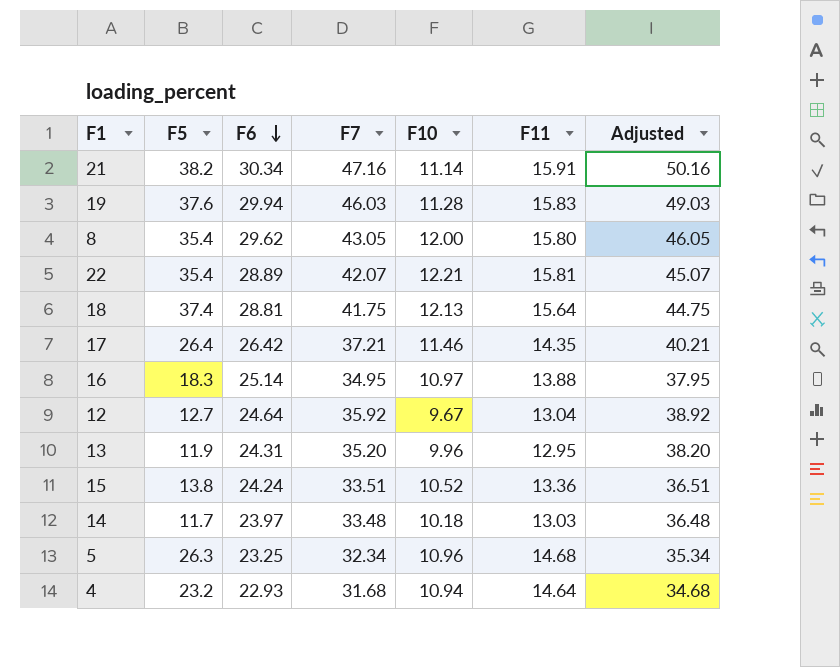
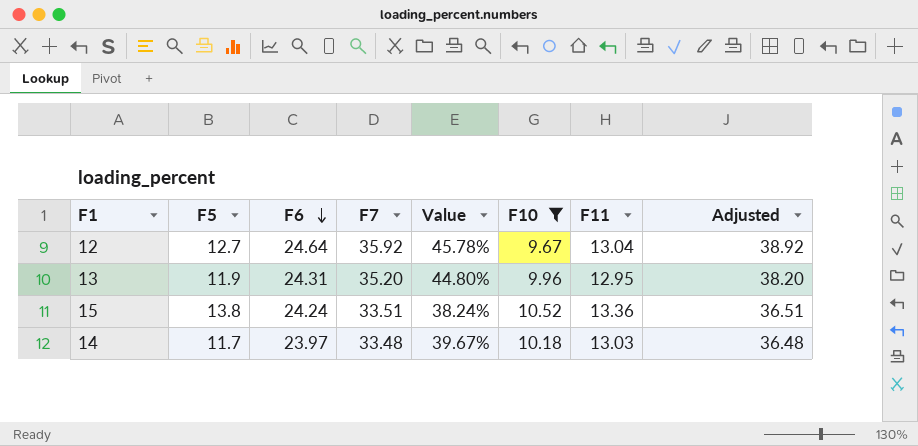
filter: none -> F10 <= 10.52
column Value | formula: none -> ([F7] - [F6]) / [F6]

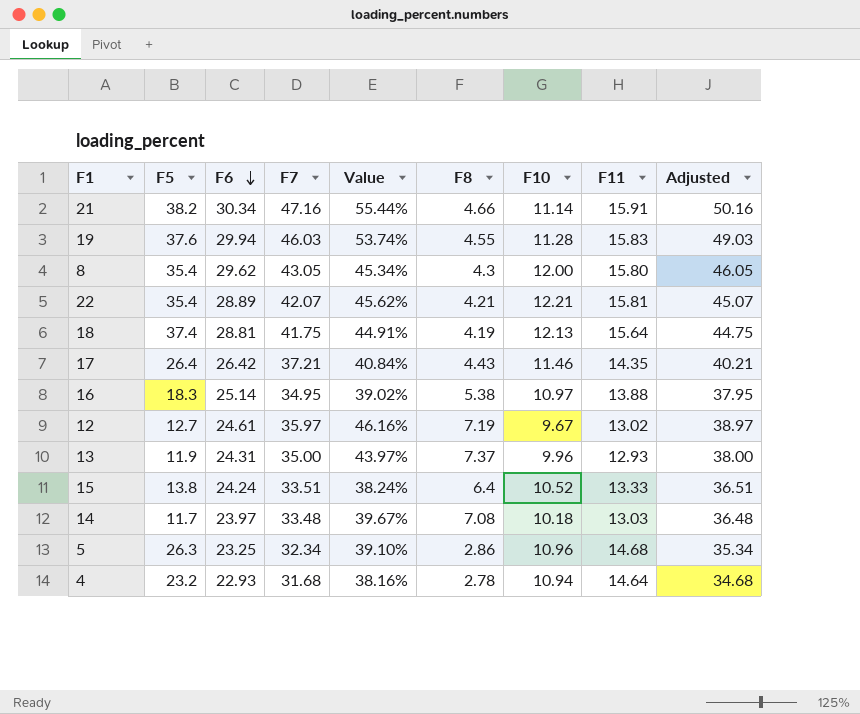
filter: F10 <= 10.52 -> none
column F8 | position: none -> 6
12 | F6: 24.64 -> 24.61
12 | F7: 35.92 -> 35.97
12 | Value: 45.78% -> 46.16%
12 | F11: 13.04 -> 13.02
12 | Adjusted: 38.92 -> 38.97
13 | F7: 35.20 -> 35.00
13 | Value: 44.80% -> 43.97%
13 | F11: 12.95 -> 12.93
13 | Adjusted: 38.20 -> 38.00
15 | F11: 13.36 -> 13.33

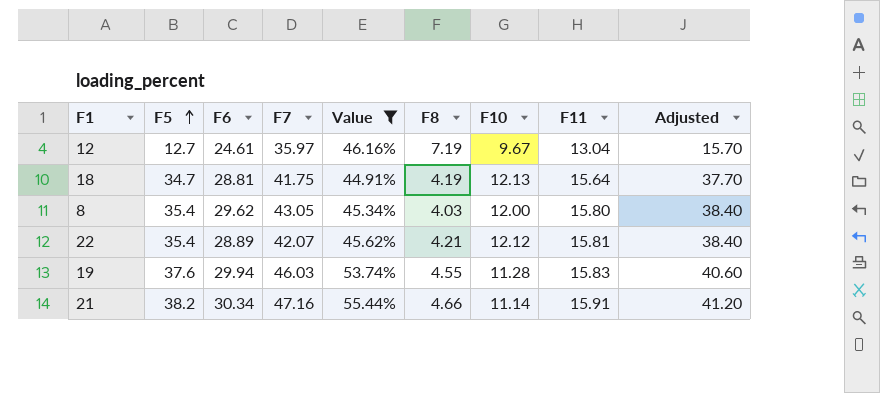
filter: none -> Value >= 44.91%
row order: F6 descending -> F5 ascending
column Adjusted | formula: [F7] + 3 -> [F5] + 3
12 | F11: 13.02 -> 13.04
18 | F5: 37.4 -> 34.7
8 | F8: 4.3 -> 4.03
22 | F10: 12.21 -> 12.12

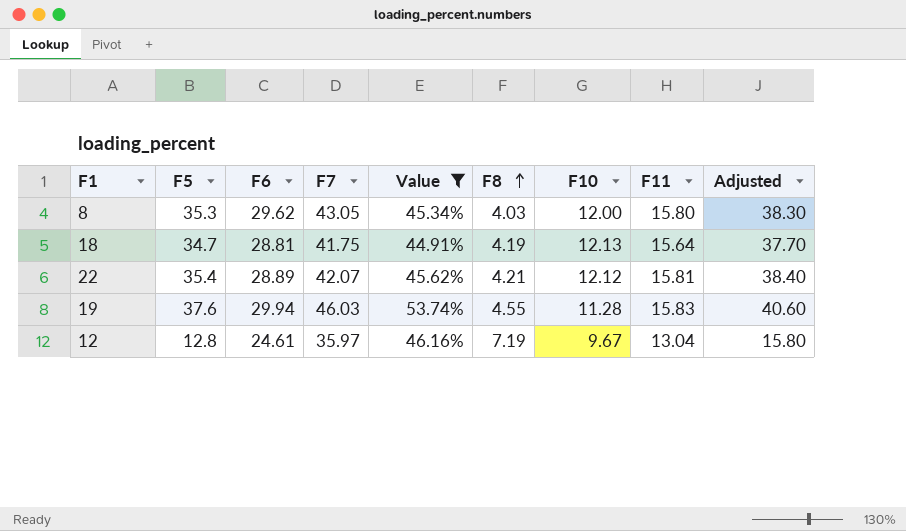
row order: F5 ascending -> F8 ascending
row 21: 38.2 | 30.34 | 47.16 | 55.44% | 4.66 | 11.14 | 15.91 | 41.20 -> none
8 | F5: 35.4 -> 35.3
8 | Adjusted: 38.40 -> 38.30
12 | F5: 12.7 -> 12.8
12 | Adjusted: 15.70 -> 15.80

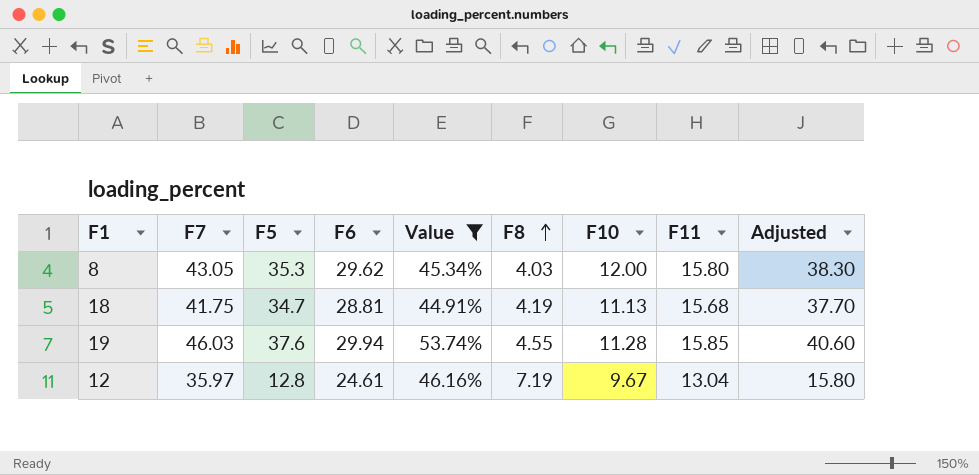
column F7 | position: 4 -> 2
row 22: 35.4 | 28.89 | 42.07 | 45.62% | 4.21 | 12.12 | 15.81 | 38.40 -> none
18 | F10: 12.13 -> 11.13
18 | F11: 15.64 -> 15.68
19 | F11: 15.83 -> 15.85

